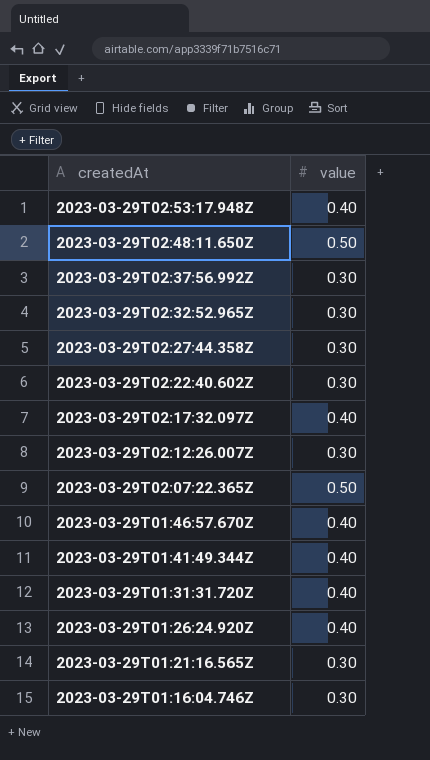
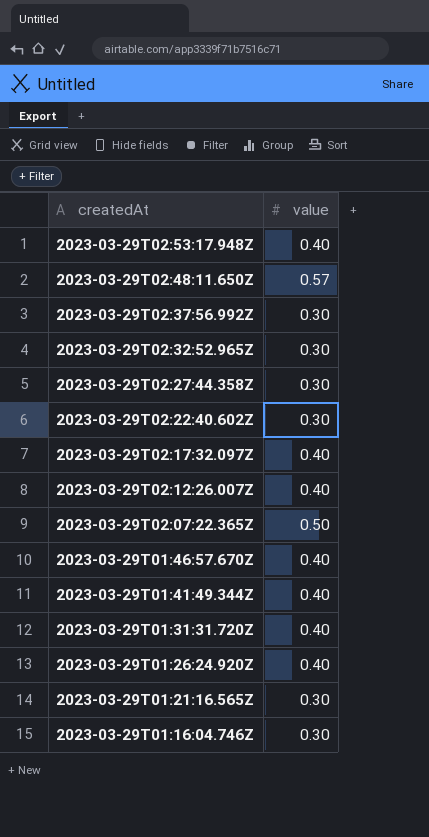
2023-03-29T02:48:11.650Z | value: 0.50 -> 0.57
2023-03-29T02:12:26.007Z | value: 0.30 -> 0.40

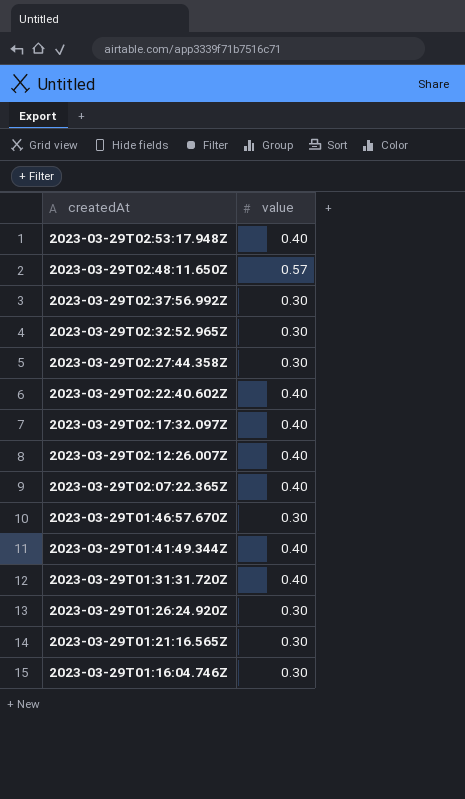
2023-03-29T02:22:40.602Z | value: 0.30 -> 0.40
2023-03-29T02:07:22.365Z | value: 0.50 -> 0.40
2023-03-29T01:46:57.670Z | value: 0.40 -> 0.30
2023-03-29T01:26:24.920Z | value: 0.40 -> 0.30

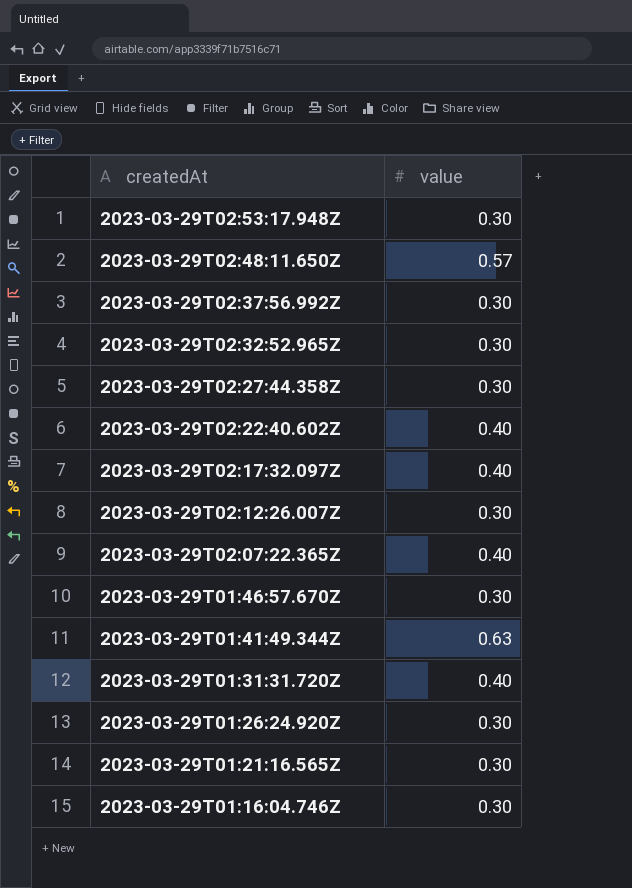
2023-03-29T02:53:17.948Z | value: 0.40 -> 0.30
2023-03-29T02:12:26.007Z | value: 0.40 -> 0.30
2023-03-29T01:41:49.344Z | value: 0.40 -> 0.63

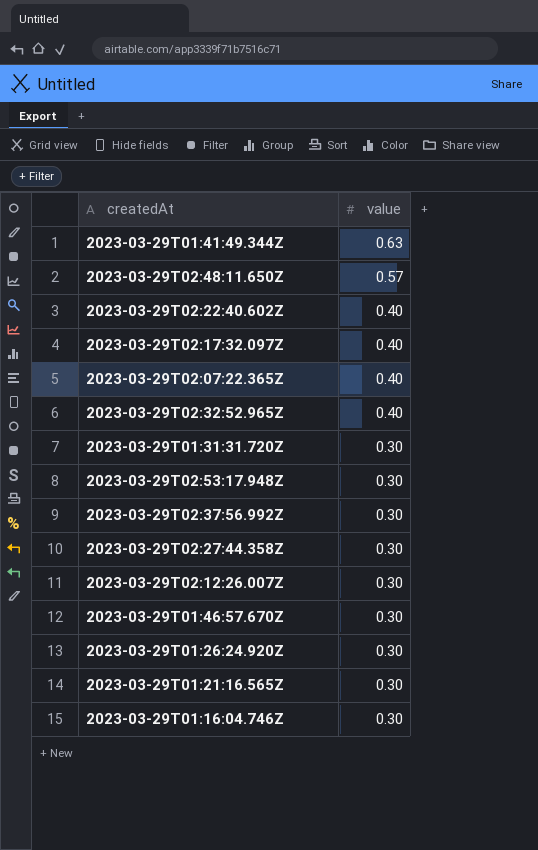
row order: createdAt descending -> value descending
2023-03-29T02:32:52.965Z | value: 0.30 -> 0.40
2023-03-29T01:31:31.720Z | value: 0.40 -> 0.30

